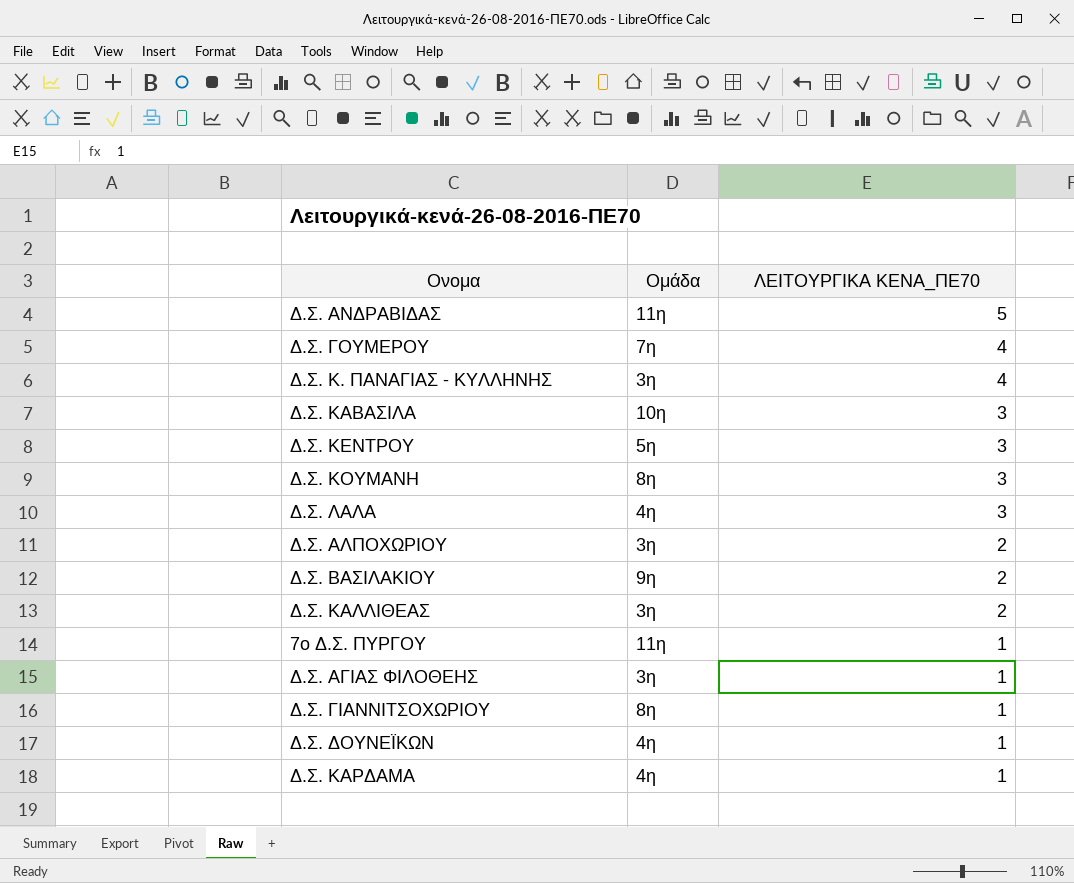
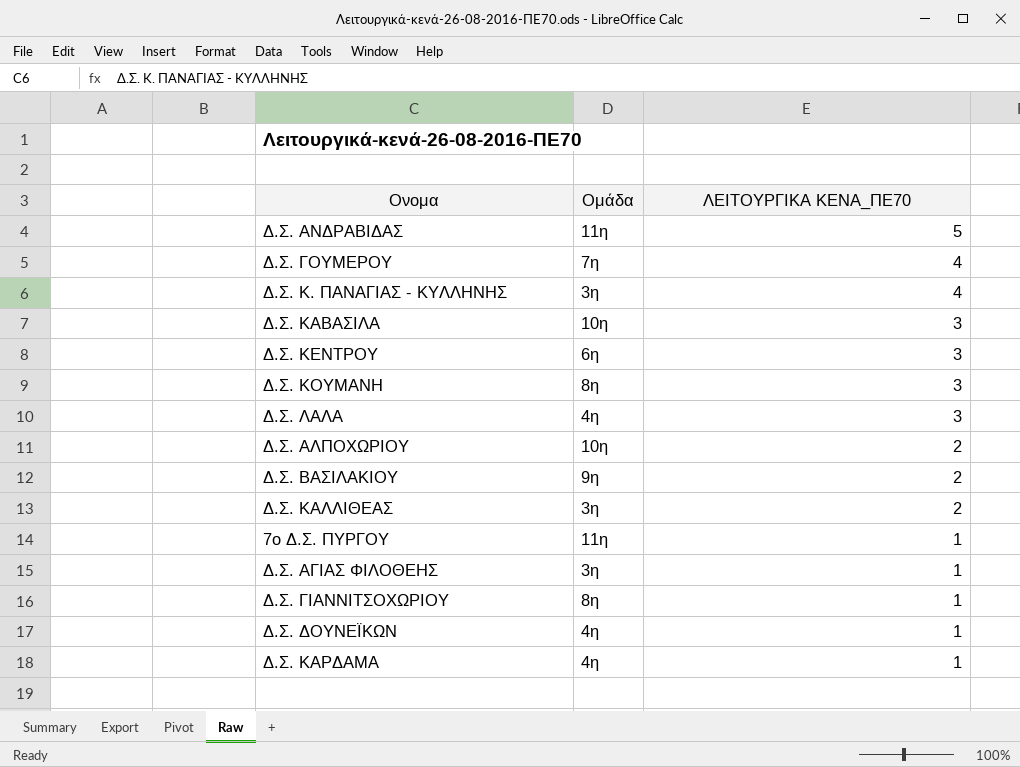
Δ.Σ. ΚΕΝΤΡΟΥ | Ομάδα: 5η -> 6η
Δ.Σ. ΑΛΠΟΧΩΡΙΟΥ | Ομάδα: 3η -> 10η

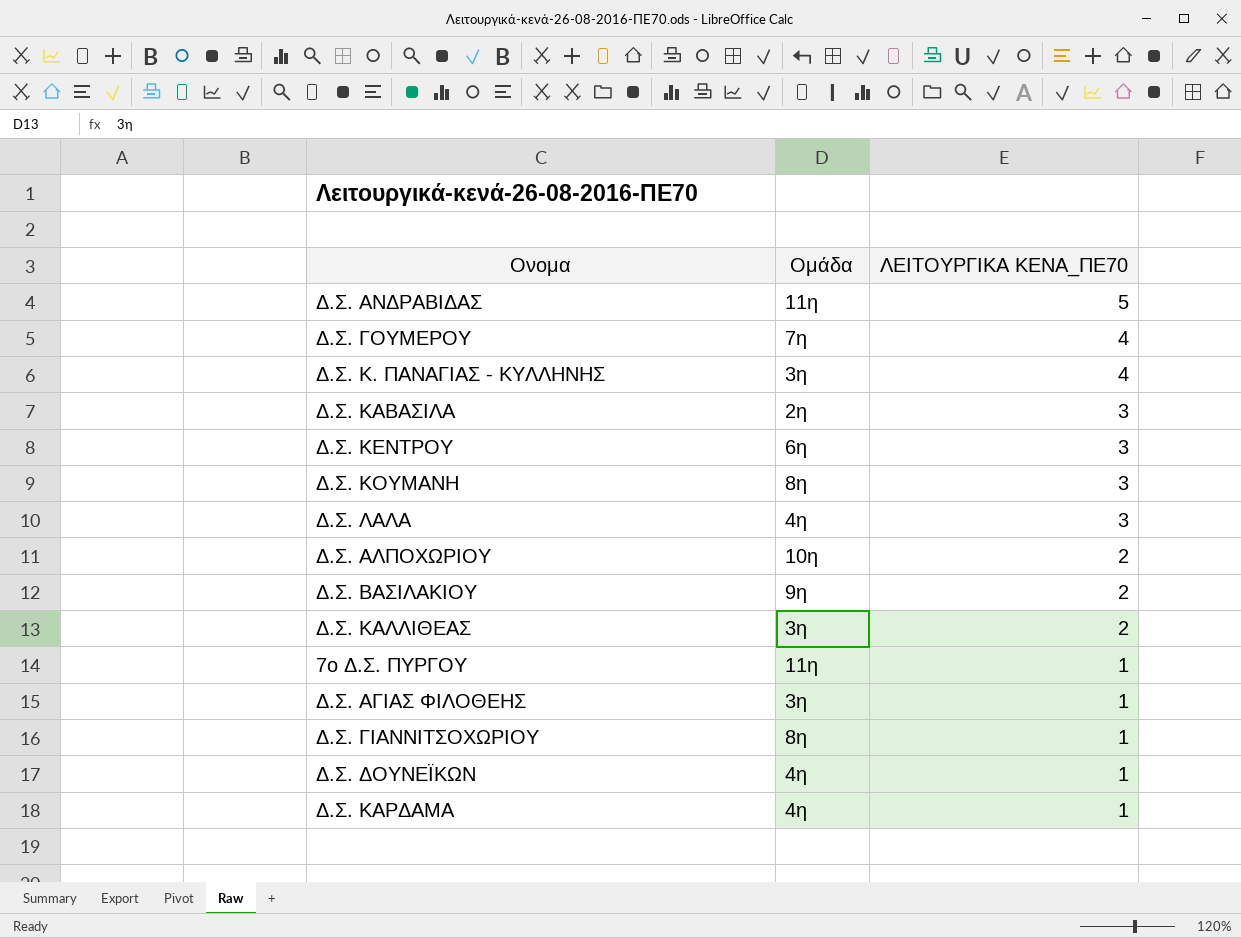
Δ.Σ. ΚΑΒΑΣΙΛΑ | Ομάδα: 10η -> 2η

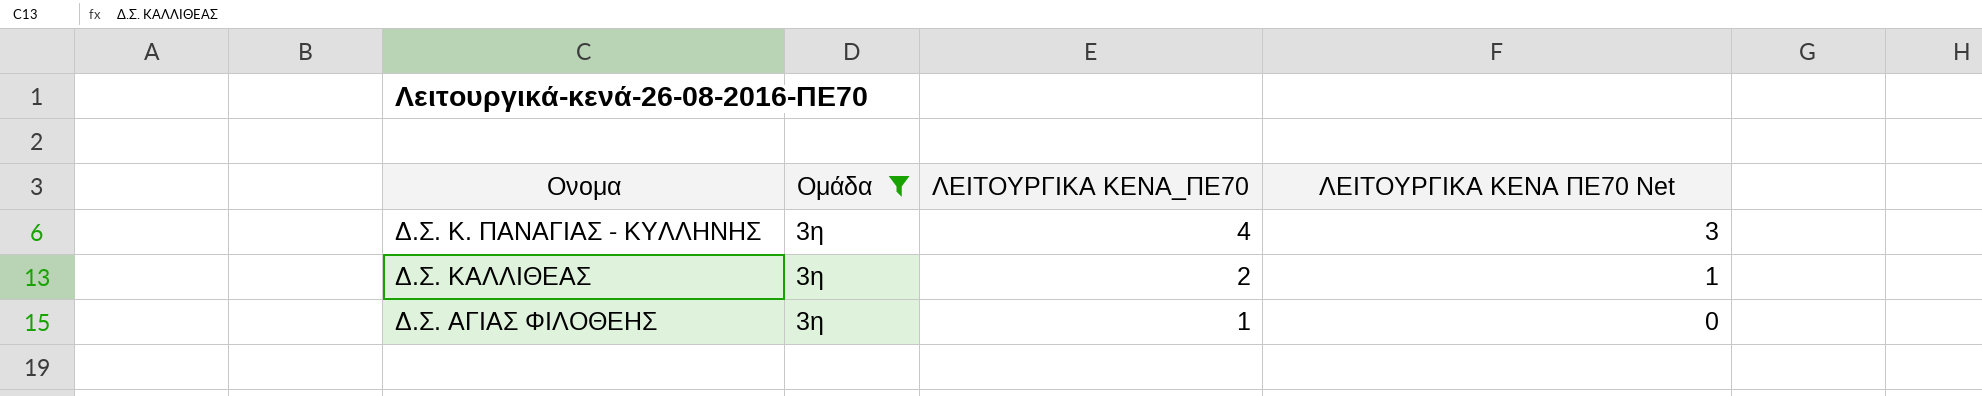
filter: none -> Ομάδα = 3η
column ΛΕΙΤΟΥΡΓΙΚΑ ΚΕΝΑ ΠΕ70 Net | formula: none -> [ΛΕΙΤΟΥΡΓΙΚΑ ΚΕΝΑ_ΠΕ70] - 1

